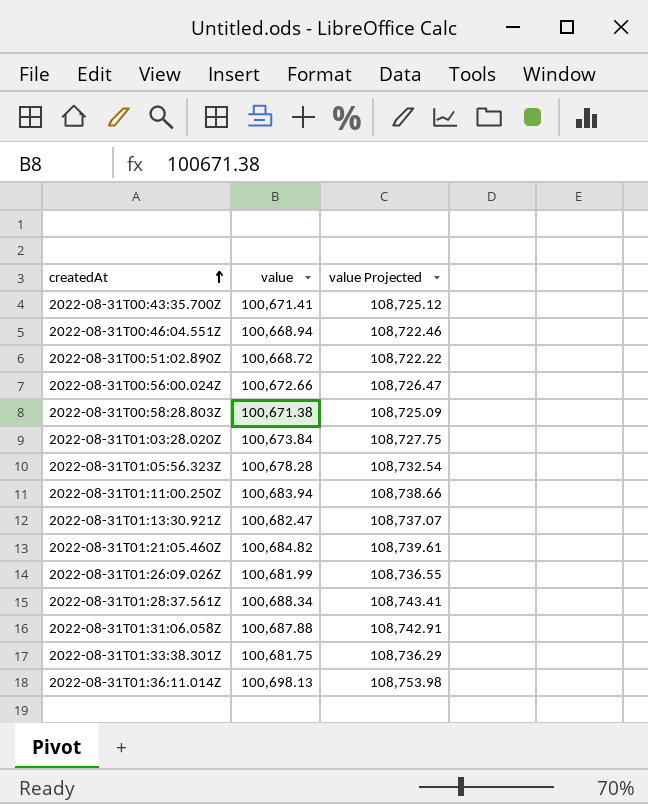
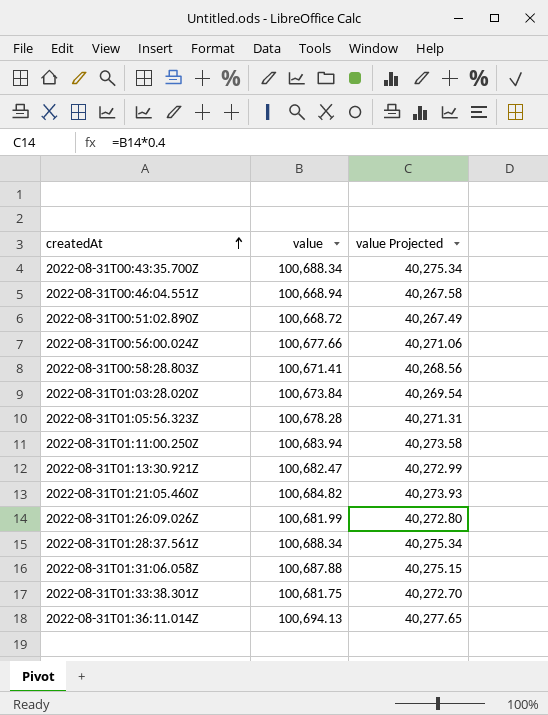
column value Projected | formula: [value] * 1.08 -> [value] * 0.4
2022-08-31T00:43:35.700Z | value: 100,671.41 -> 100,688.34
2022-08-31T00:56:00.024Z | value: 100,672.66 -> 100,677.66
2022-08-31T00:58:28.803Z | value: 100,671.38 -> 100,671.41
2022-08-31T01:36:11.014Z | value: 100,698.13 -> 100,694.13

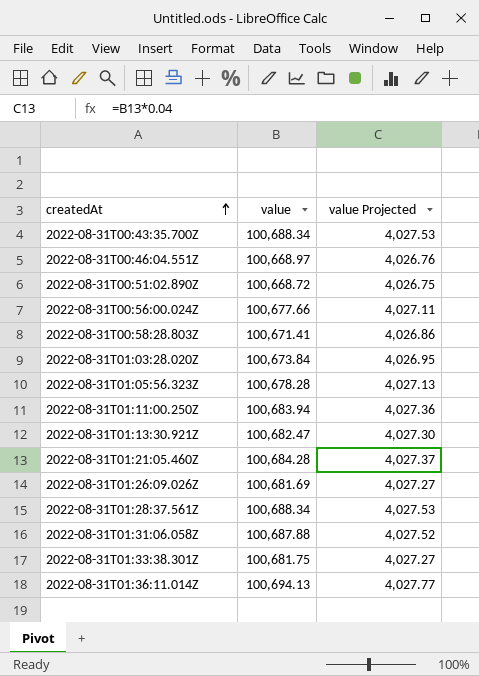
column value Projected | formula: [value] * 0.4 -> [value] * 0.04
2022-08-31T00:46:04.551Z | value: 100,668.94 -> 100,668.97
2022-08-31T01:21:05.460Z | value: 100,684.82 -> 100,684.28
2022-08-31T01:26:09.026Z | value: 100,681.99 -> 100,681.69

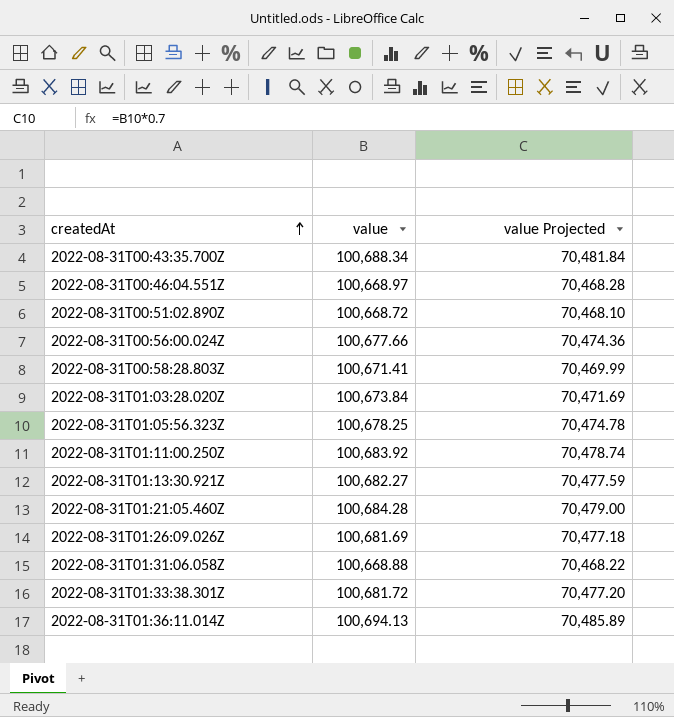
column value Projected | formula: [value] * 0.04 -> [value] * 0.7
row 2022-08-31T01:28:37.561Z: 100,688.34 | 4,027.53 -> none
2022-08-31T01:05:56.323Z | value: 100,678.28 -> 100,678.25
2022-08-31T01:11:00.250Z | value: 100,683.94 -> 100,683.92
2022-08-31T01:13:30.921Z | value: 100,682.47 -> 100,682.27
2022-08-31T01:31:06.058Z | value: 100,687.88 -> 100,668.88
2022-08-31T01:33:38.301Z | value: 100,681.75 -> 100,681.72

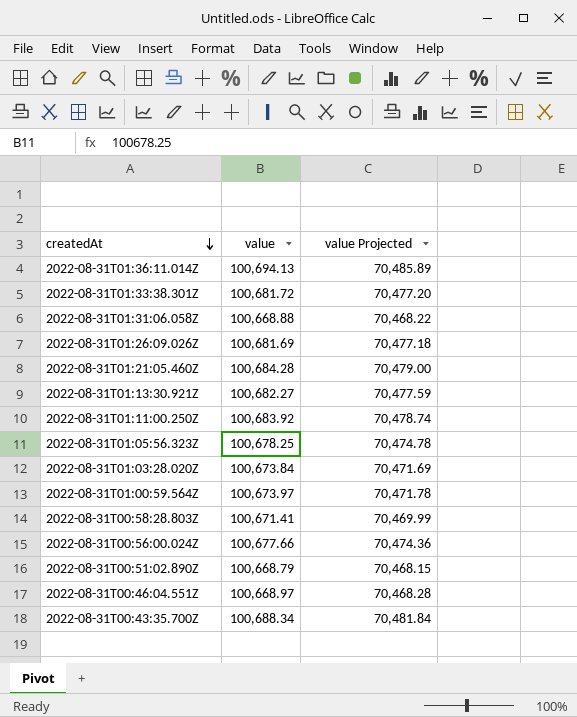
row order: createdAt ascending -> createdAt descending
row 2022-08-31T01:00:59.564Z: none -> 100,673.97 | 70,471.78
2022-08-31T00:51:02.890Z | value: 100,668.72 -> 100,668.79
2022-08-31T00:51:02.890Z | value Projected: 70,468.10 -> 70,468.15

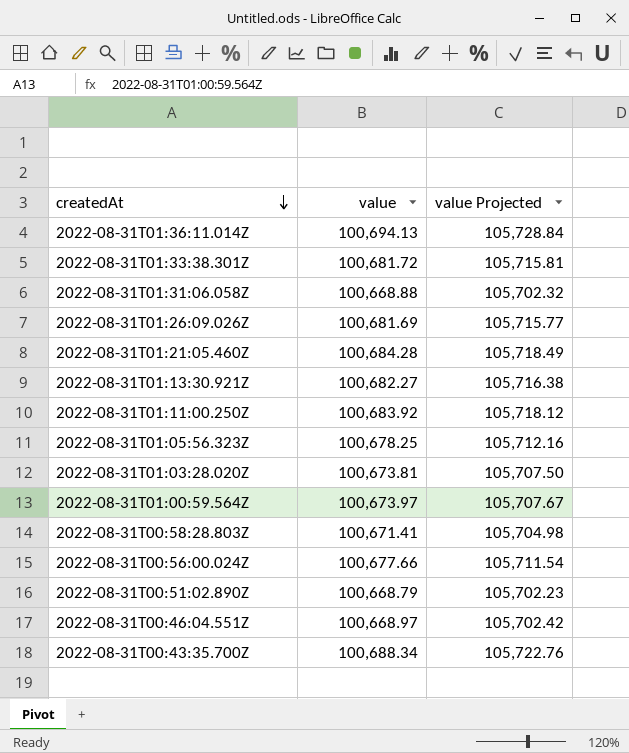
column value Projected | formula: [value] * 0.7 -> [value] * 1.05
2022-08-31T01:03:28.020Z | value: 100,673.84 -> 100,673.81

